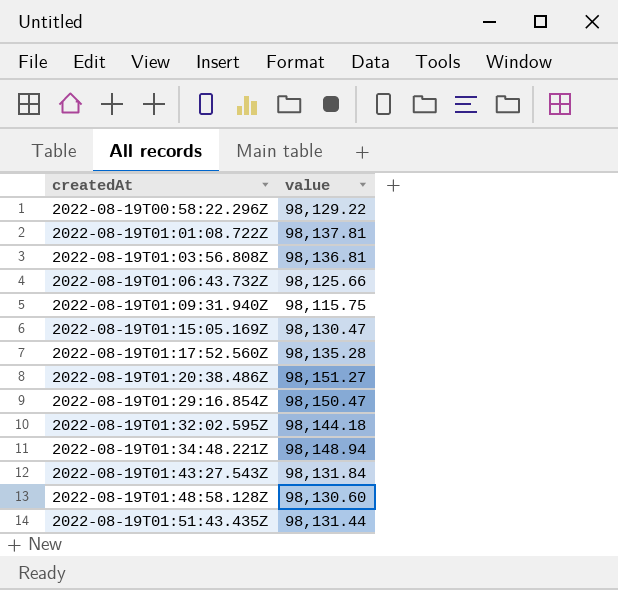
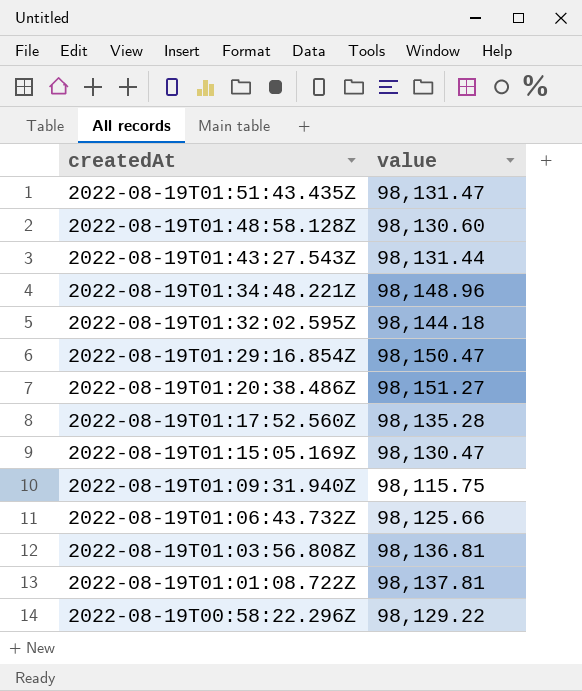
row order: createdAt ascending -> createdAt descending
2022-08-19T01:51:43.435Z | value: 98,131.44 -> 98,131.47
2022-08-19T01:43:27.543Z | value: 98,131.84 -> 98,131.44
2022-08-19T01:34:48.221Z | value: 98,148.94 -> 98,148.96

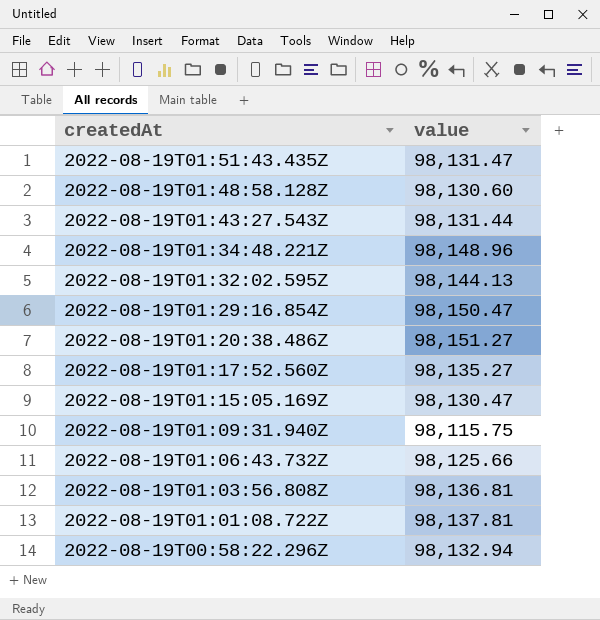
2022-08-19T01:32:02.595Z | value: 98,144.18 -> 98,144.13
2022-08-19T01:17:52.560Z | value: 98,135.28 -> 98,135.27
2022-08-19T00:58:22.296Z | value: 98,129.22 -> 98,132.94

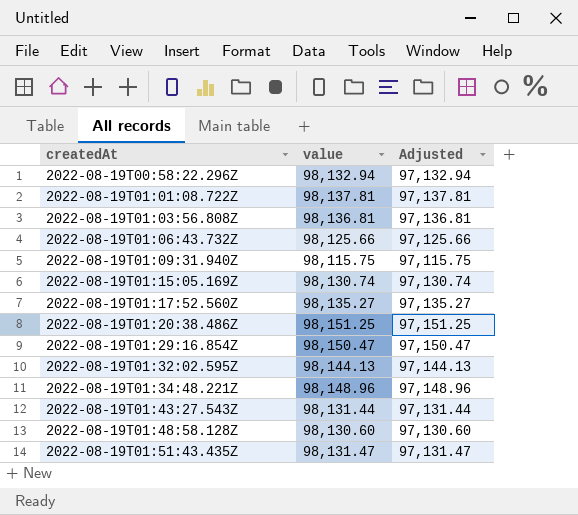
row order: createdAt descending -> createdAt ascending
column Adjusted | formula: none -> [value] - 1000
2022-08-19T01:15:05.169Z | value: 98,130.47 -> 98,130.74
2022-08-19T01:20:38.486Z | value: 98,151.27 -> 98,151.25

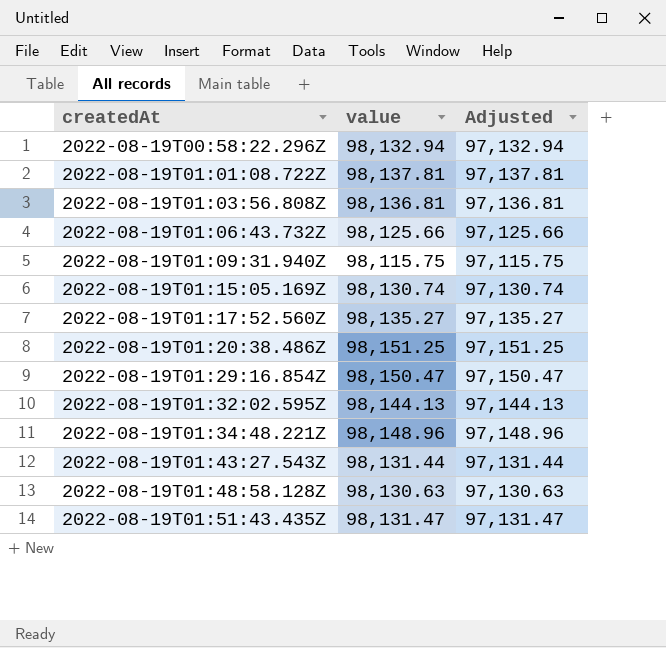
2022-08-19T01:48:58.128Z | value: 98,130.60 -> 98,130.63
2022-08-19T01:48:58.128Z | Adjusted: 97,130.60 -> 97,130.63

